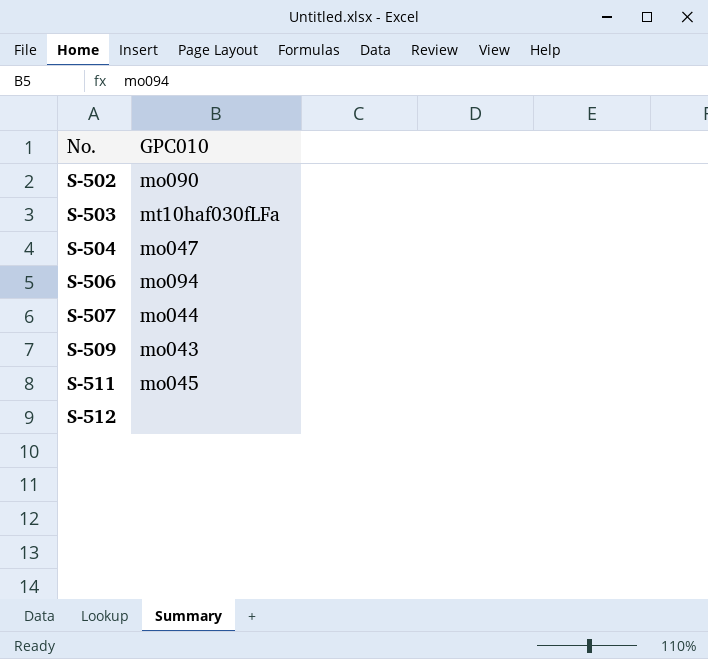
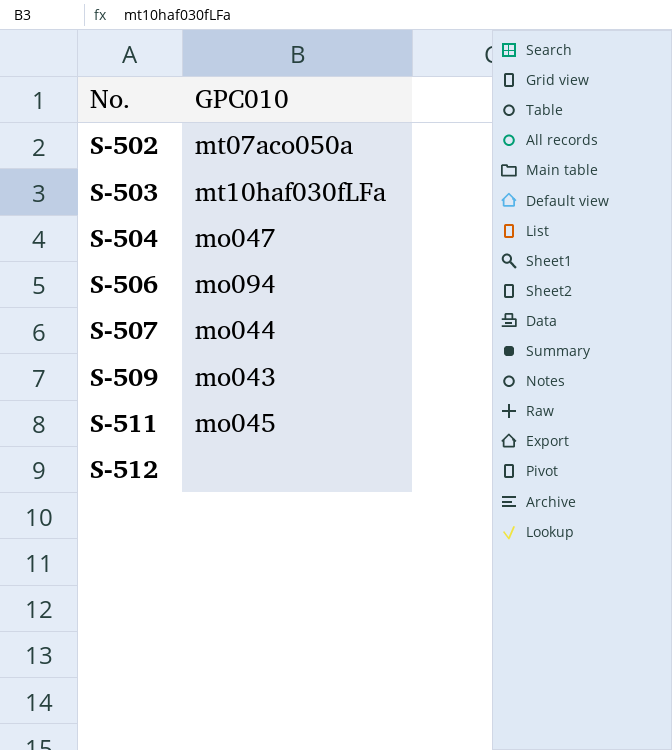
S-502 | GPC010: mo090 -> mt07aco050a

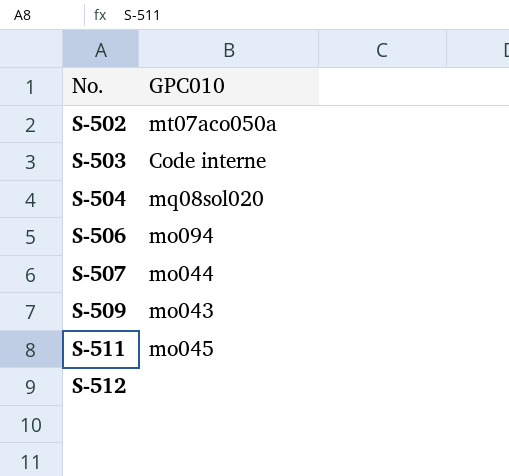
S-503 | GPC010: mt10haf030fLFa -> Code interne
S-504 | GPC010: mo047 -> mq08sol020

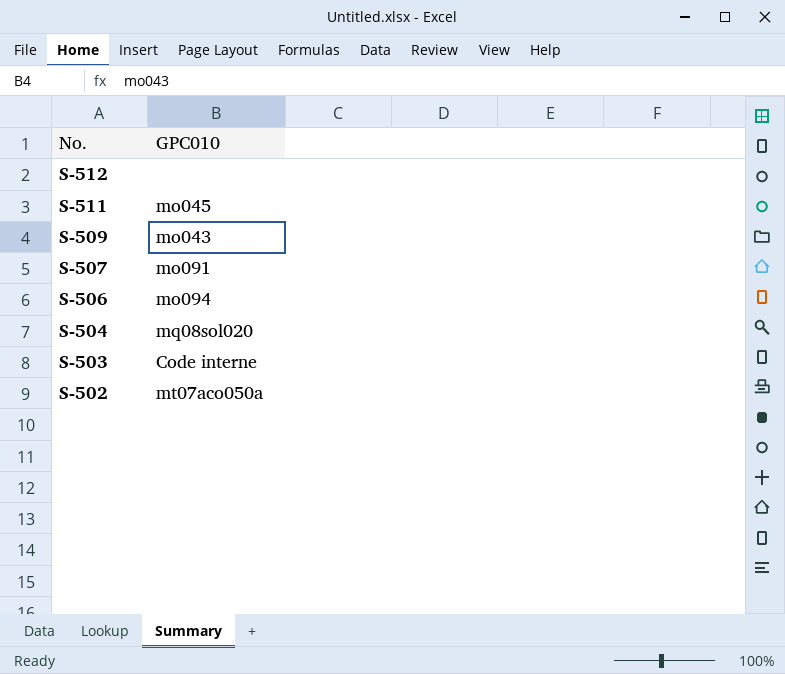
row order: No. ascending -> No. descending
S-507 | GPC010: mo044 -> mo091

